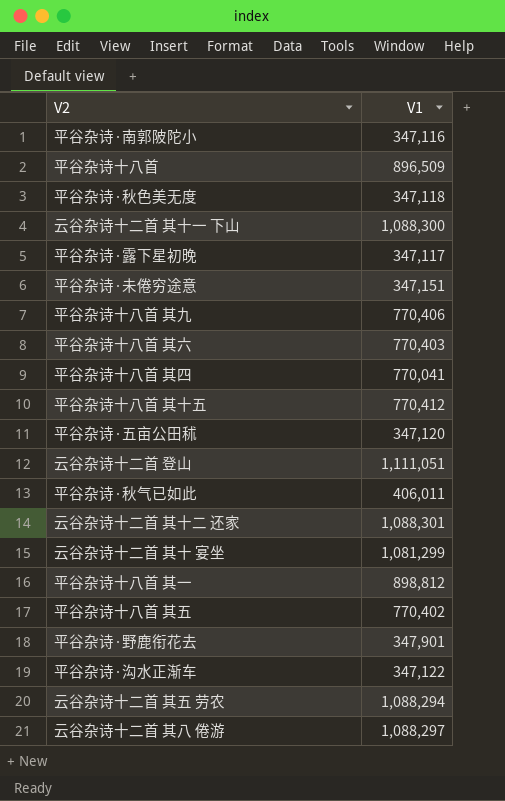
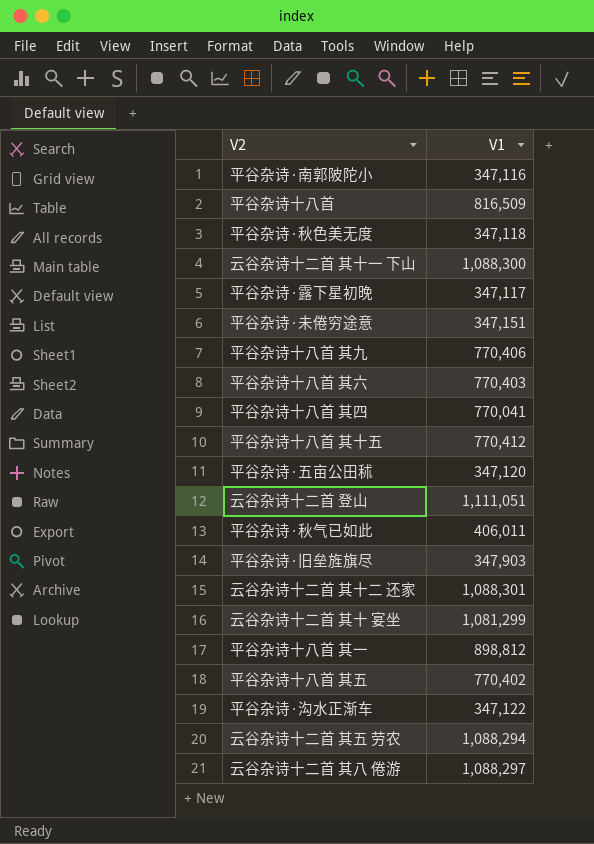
row 平谷杂诗·野鹿衔花去: 347,901 -> none
平谷杂诗十八首 | V1: 896,509 -> 816,509
row 平谷杂诗·旧垒旌旗尽: none -> 347,903

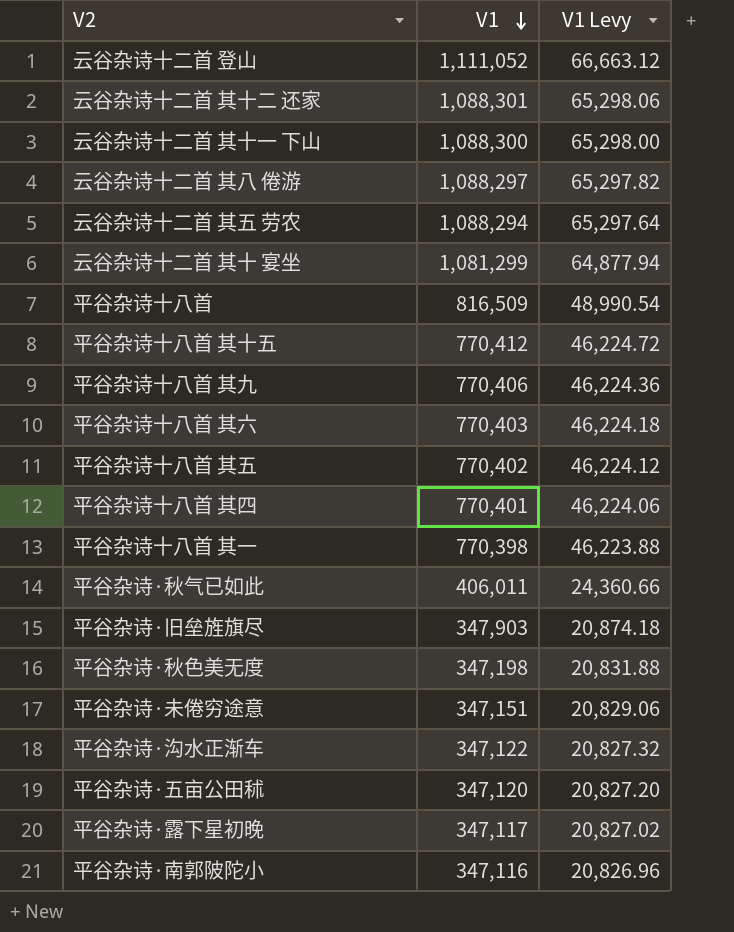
row order: none -> V1 descending
column V1 Levy | formula: none -> [V1] * 0.06
云谷杂诗十二首 登山 | V1: 1,111,051 -> 1,111,052
平谷杂诗十八首 其四 | V1: 770,041 -> 770,401
平谷杂诗十八首 其一 | V1: 898,812 -> 770,398
平谷杂诗·秋色美无度 | V1: 347,118 -> 347,198

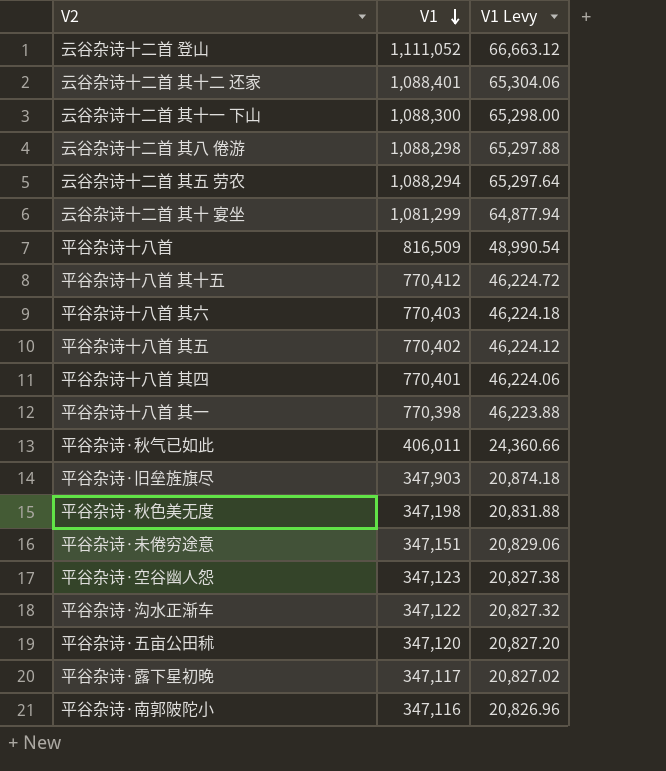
row 平谷杂诗十八首 其九: 770,406 | 46,224.36 -> none
云谷杂诗十二首 其十二 还家 | V1: 1,088,301 -> 1,088,401
云谷杂诗十二首 其十二 还家 | V1 Levy: 65,298.06 -> 65,304.06
云谷杂诗十二首 其八 倦游 | V1: 1,088,297 -> 1,088,298
云谷杂诗十二首 其八 倦游 | V1 Levy: 65,297.82 -> 65,297.88
row 平谷杂诗·空谷幽人怨: none -> 347,123 | 20,827.38

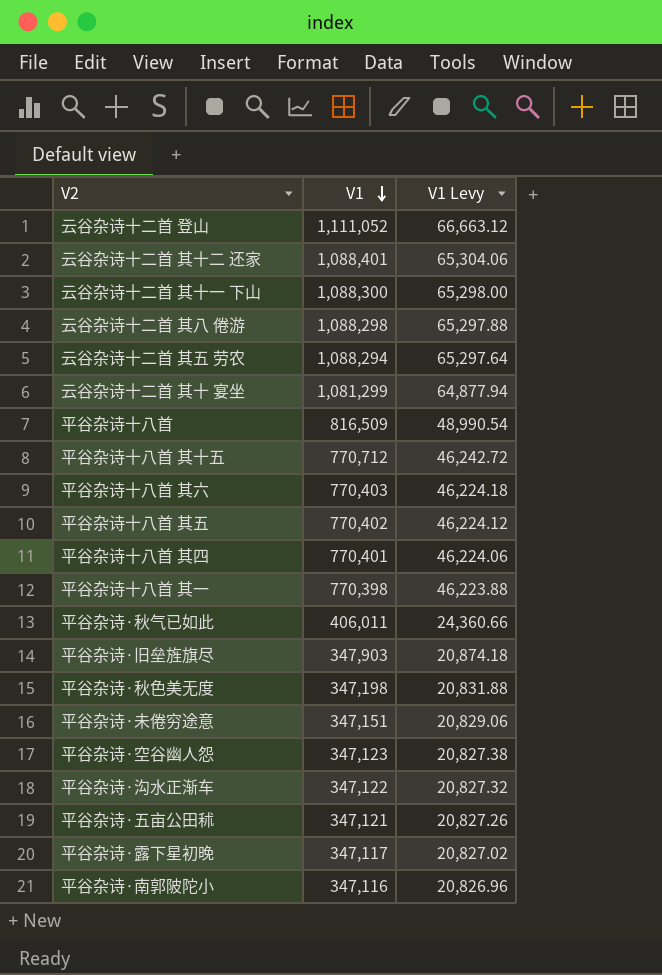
平谷杂诗十八首 其十五 | V1: 770,412 -> 770,712
平谷杂诗十八首 其十五 | V1 Levy: 46,224.72 -> 46,242.72
平谷杂诗·五亩公田秫 | V1: 347,120 -> 347,121
平谷杂诗·五亩公田秫 | V1 Levy: 20,827.20 -> 20,827.26

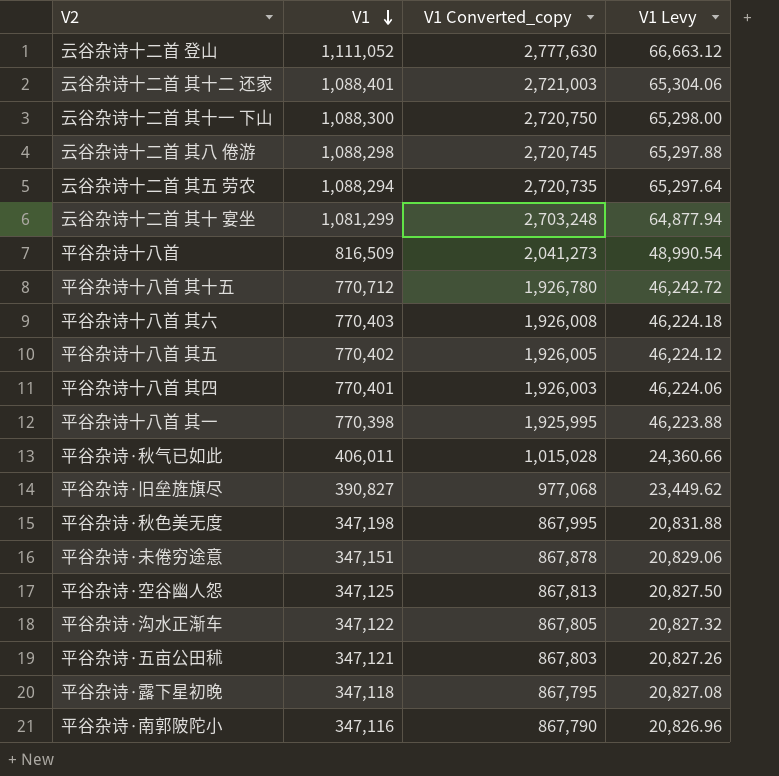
column V1 Converted_copy | formula: none -> [V1] * 2.5
平谷杂诗·旧垒旌旗尽 | V1: 347,903 -> 390,827
平谷杂诗·旧垒旌旗尽 | V1 Levy: 20,874.18 -> 23,449.62
平谷杂诗·空谷幽人怨 | V1: 347,123 -> 347,125
平谷杂诗·空谷幽人怨 | V1 Levy: 20,827.38 -> 20,827.50
平谷杂诗·露下星初晚 | V1: 347,117 -> 347,118
平谷杂诗·露下星初晚 | V1 Levy: 20,827.02 -> 20,827.08

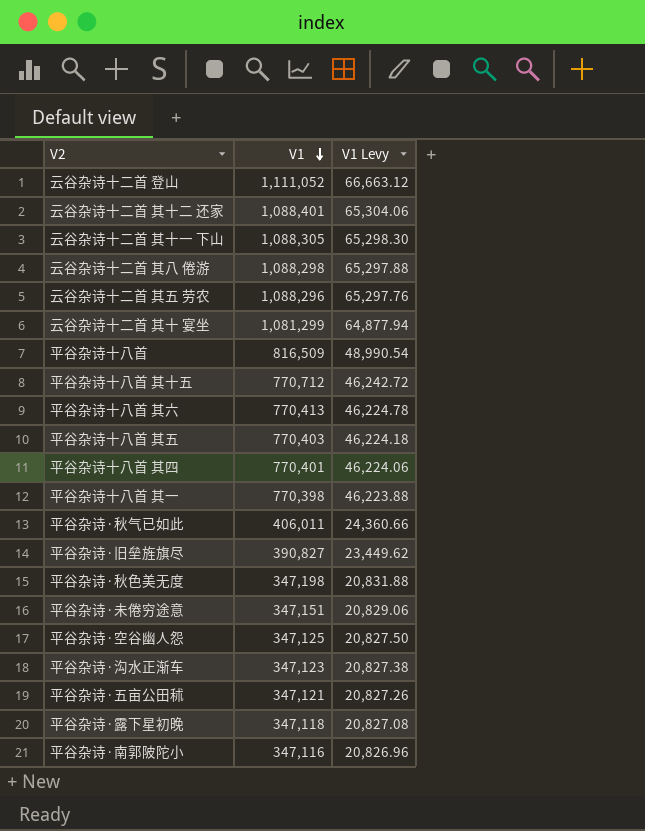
column V1 Converted_copy | formula: [V1] * 2.5 -> none
云谷杂诗十二首 其十一 下山 | V1: 1,088,300 -> 1,088,305
云谷杂诗十二首 其十一 下山 | V1 Levy: 65,298.00 -> 65,298.30
云谷杂诗十二首 其五 劳农 | V1: 1,088,294 -> 1,088,296
云谷杂诗十二首 其五 劳农 | V1 Levy: 65,297.64 -> 65,297.76
平谷杂诗十八首 其六 | V1: 770,403 -> 770,413
平谷杂诗十八首 其六 | V1 Levy: 46,224.18 -> 46,224.78
平谷杂诗十八首 其五 | V1: 770,402 -> 770,403
平谷杂诗十八首 其五 | V1 Levy: 46,224.12 -> 46,224.18
平谷杂诗·沟水正渐车 | V1: 347,122 -> 347,123
平谷杂诗·沟水正渐车 | V1 Levy: 20,827.32 -> 20,827.38

